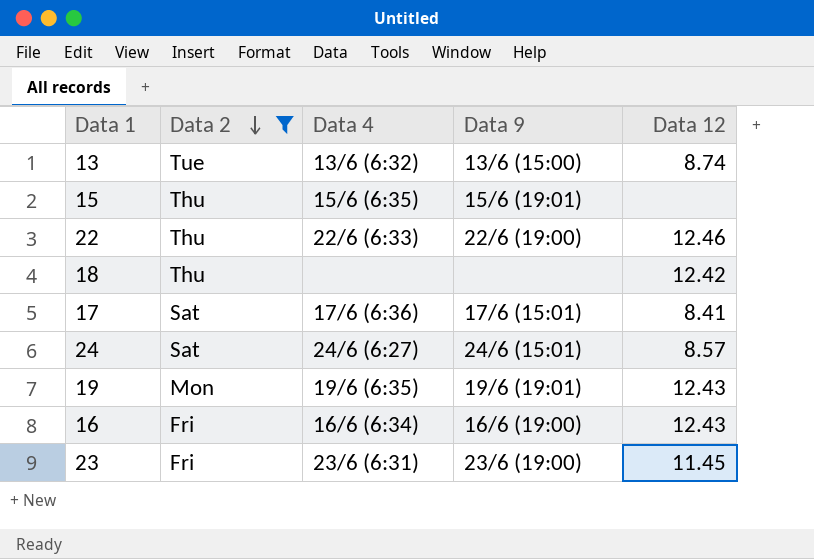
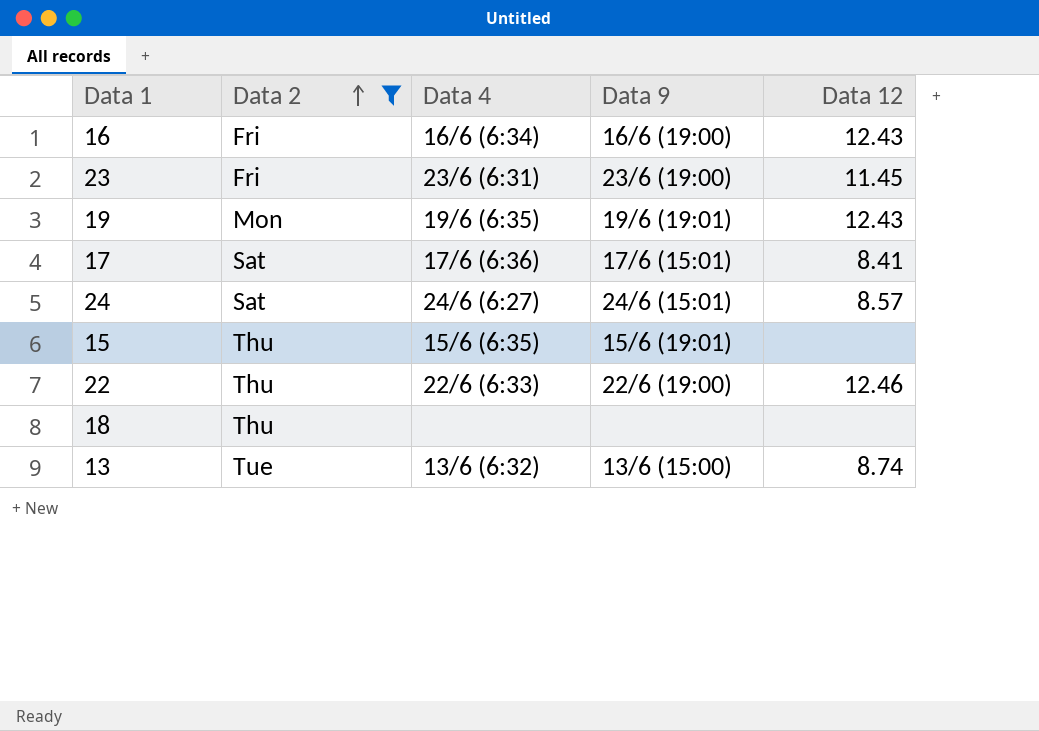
row order: Data 2 descending -> Data 2 ascending
18 | Data 12: 12.42 -> none

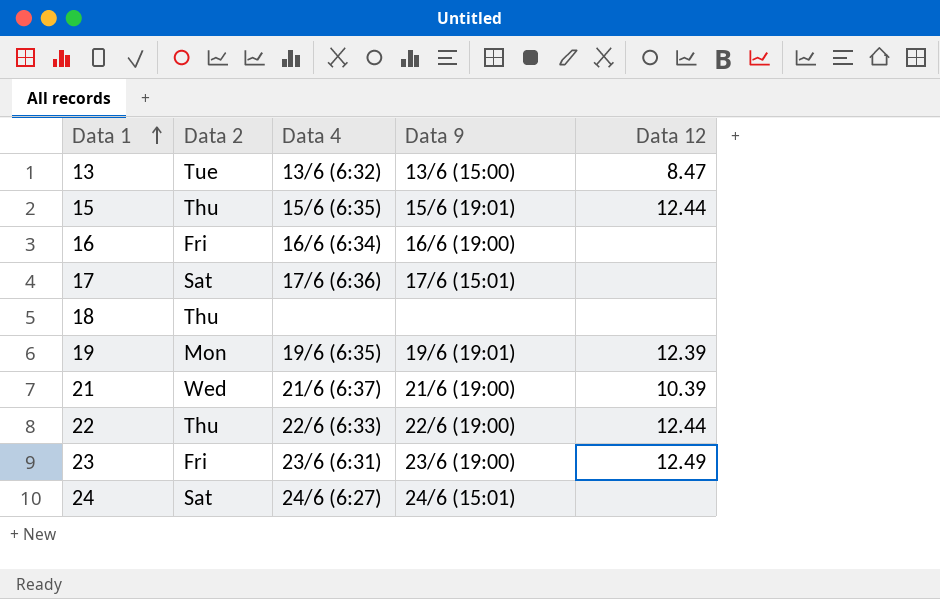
filter: Data 2 != Wed -> none
row order: Data 2 ascending -> Data 1 ascending
13 | Data 12: 8.74 -> 8.47
15 | Data 12: none -> 12.44
16 | Data 12: 12.43 -> none
17 | Data 12: 8.41 -> none
19 | Data 12: 12.43 -> 12.39
22 | Data 12: 12.46 -> 12.44
23 | Data 12: 11.45 -> 12.49
24 | Data 12: 8.57 -> none

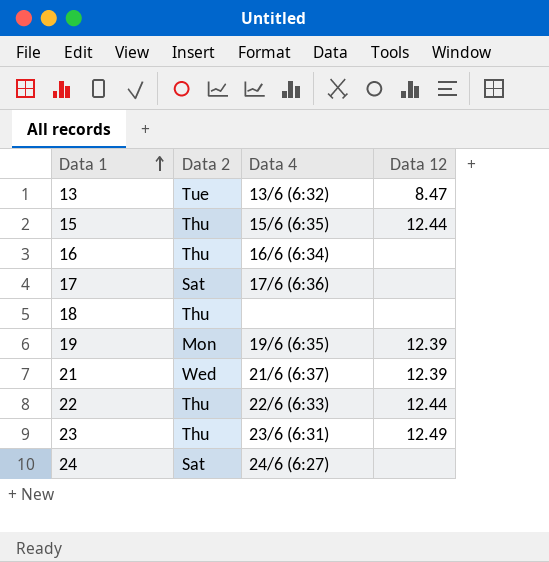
column Data 9 | position: 4 -> none
16 | Data 2: Fri -> Thu
21 | Data 12: 10.39 -> 12.39
23 | Data 2: Fri -> Thu

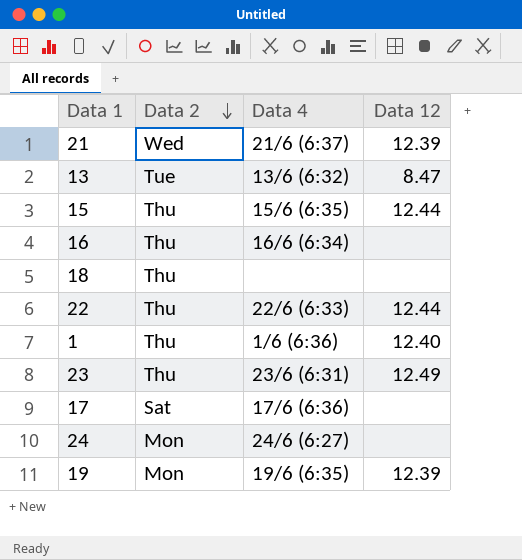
row order: Data 1 ascending -> Data 2 descending
row 1: none -> Thu | 1/6 (6:36) | 12.40
24 | Data 2: Sat -> Mon

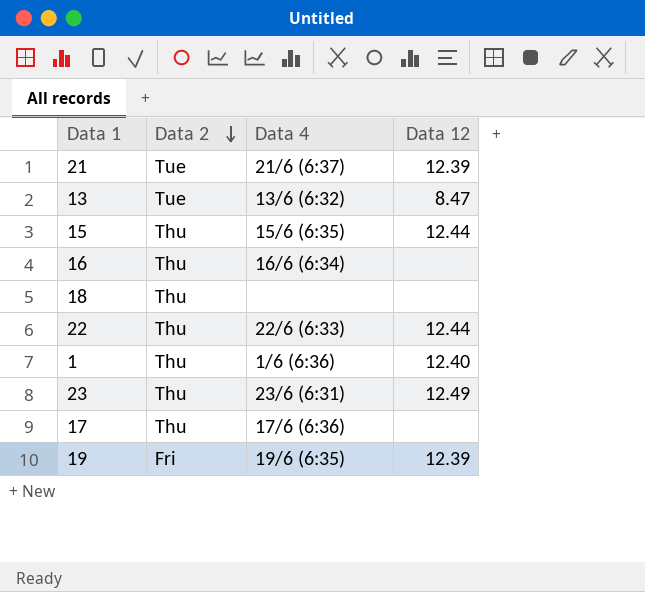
row 24: Mon | 24/6 (6:27) | none -> none
21 | Data 2: Wed -> Tue
17 | Data 2: Sat -> Thu
19 | Data 2: Mon -> Fri

